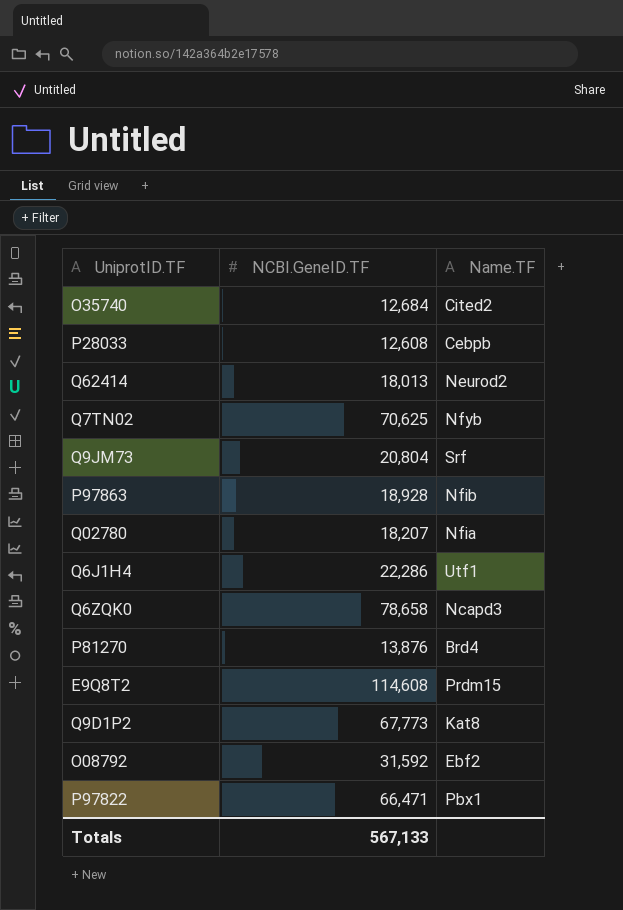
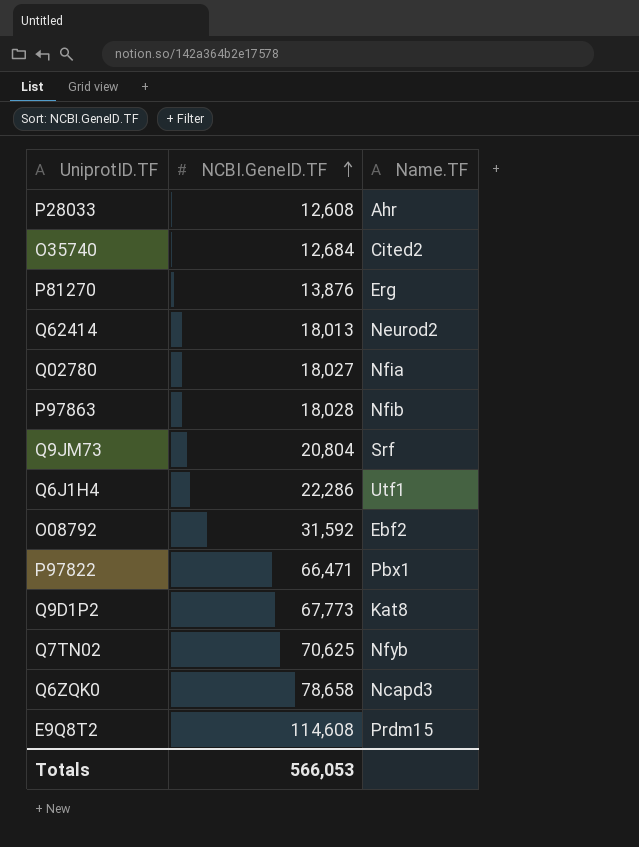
row order: none -> NCBI.GeneID.TF ascending
P28033 | Name.TF: Cebpb -> Ahr
P81270 | Name.TF: Brd4 -> Erg
Q02780 | NCBI.GeneID.TF: 18,207 -> 18,027
P97863 | NCBI.GeneID.TF: 18,928 -> 18,028
Totals | NCBI.GeneID.TF: 567,133 -> 566,053

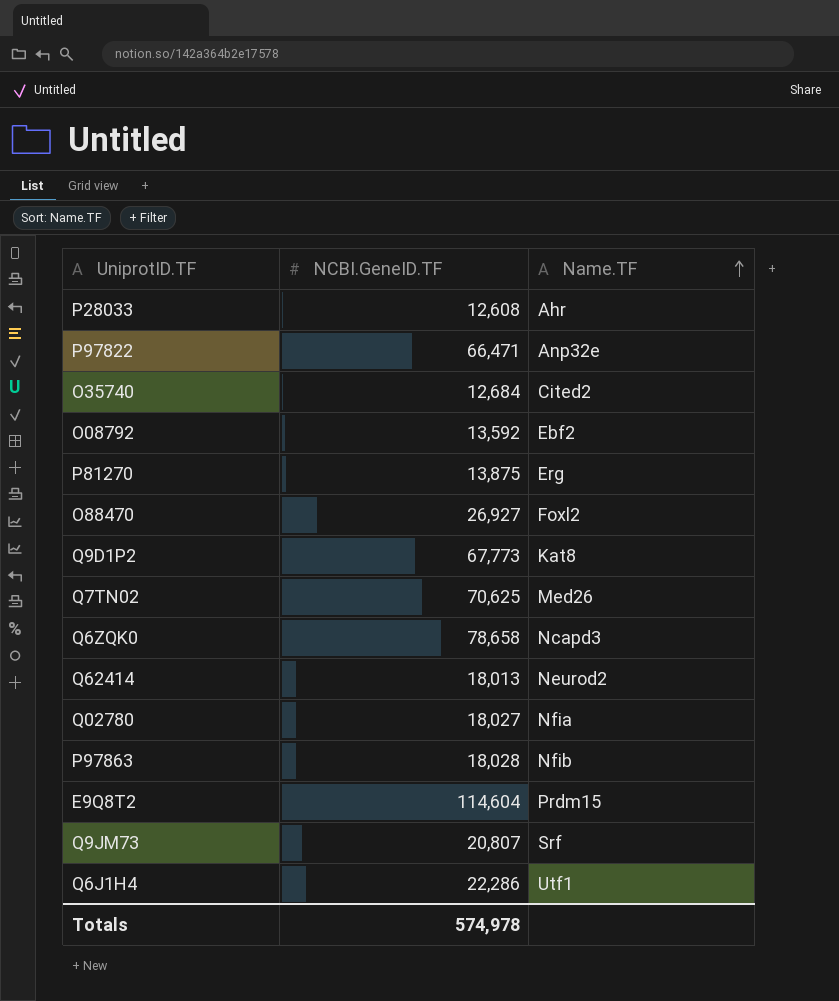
row order: NCBI.GeneID.TF ascending -> Name.TF ascending
P97822 | Name.TF: Pbx1 -> Anp32e
O08792 | NCBI.GeneID.TF: 31,592 -> 13,592
P81270 | NCBI.GeneID.TF: 13,876 -> 13,875
row O88470: none -> 26,927 | Foxl2
Q7TN02 | Name.TF: Nfyb -> Med26
E9Q8T2 | NCBI.GeneID.TF: 114,608 -> 114,604
Q9JM73 | NCBI.GeneID.TF: 20,804 -> 20,807
Totals | NCBI.GeneID.TF: 566,053 -> 574,978

